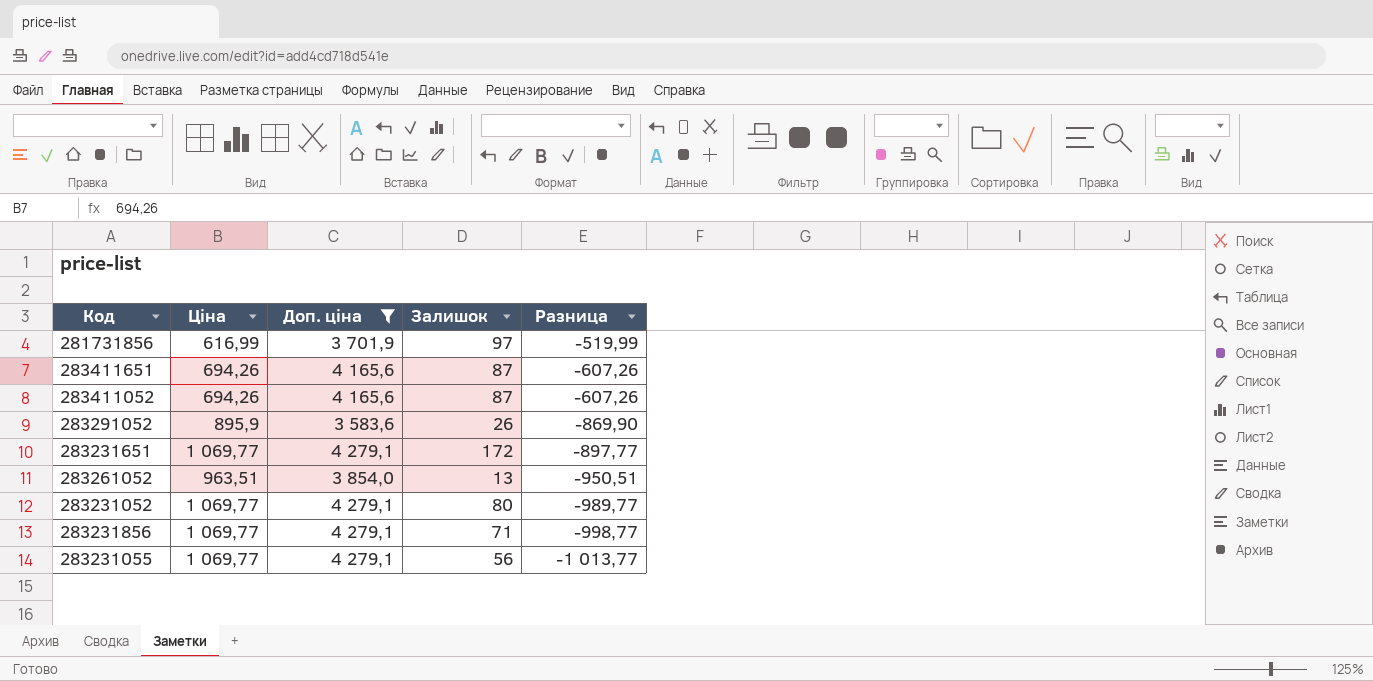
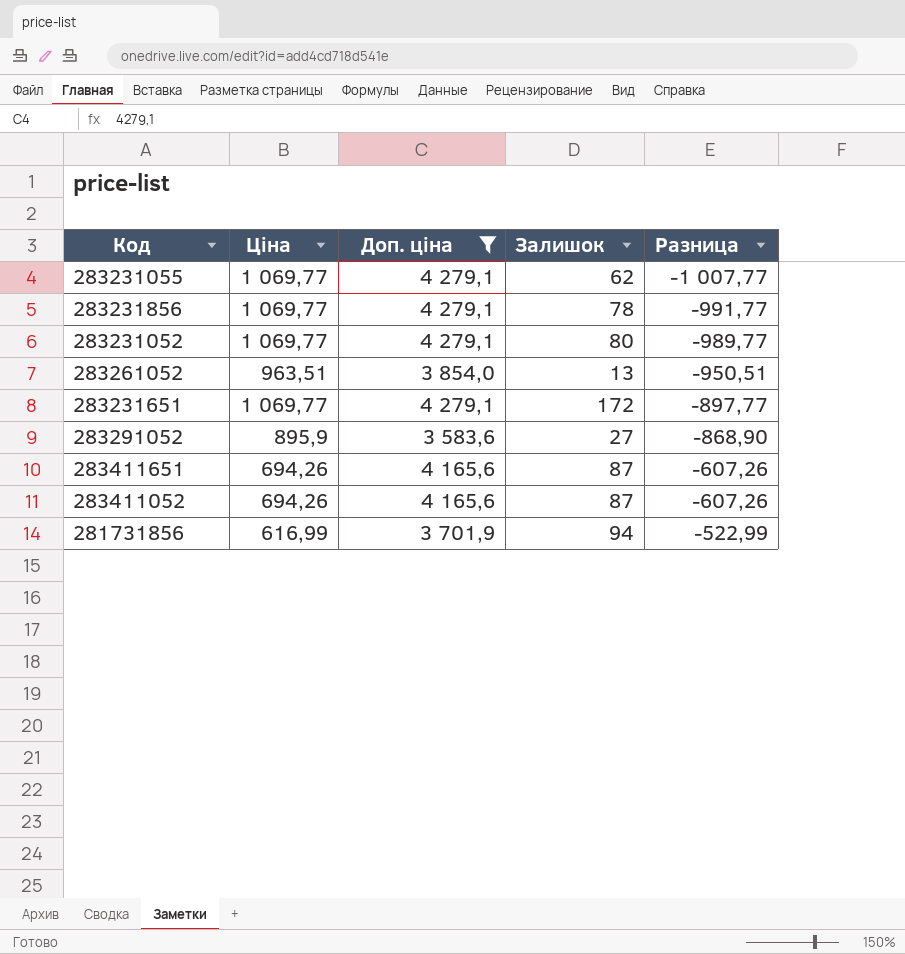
row order: Разница descending -> Разница ascending
283231055 | Залишок: 56 -> 62
283231055 | Разница: -1 013,77 -> -1 007,77
283231856 | Залишок: 71 -> 78
283231856 | Разница: -998,77 -> -991,77
283291052 | Залишок: 26 -> 27
283291052 | Разница: -869,90 -> -868,90
281731856 | Залишок: 97 -> 94
281731856 | Разница: -519,99 -> -522,99

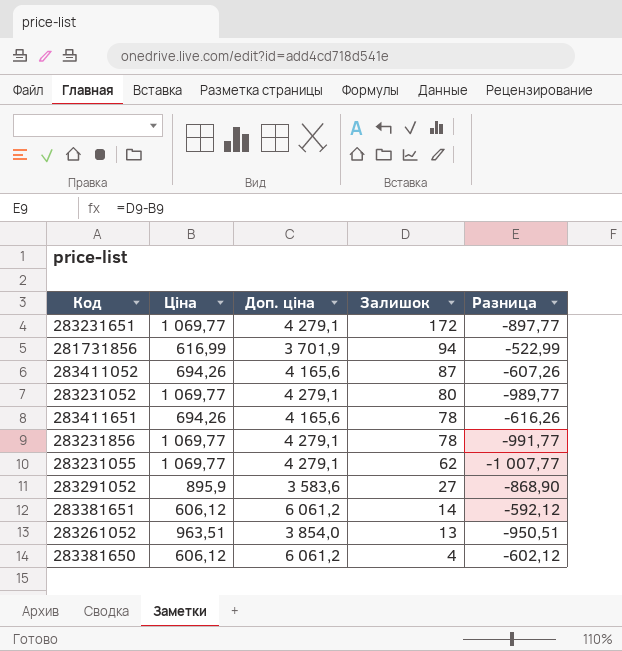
filter: Доп. ціна != 6 061,2 -> none
row order: Разница ascending -> Залишок descending
283411651 | Залишок: 87 -> 78
283411651 | Разница: -607,26 -> -616,26

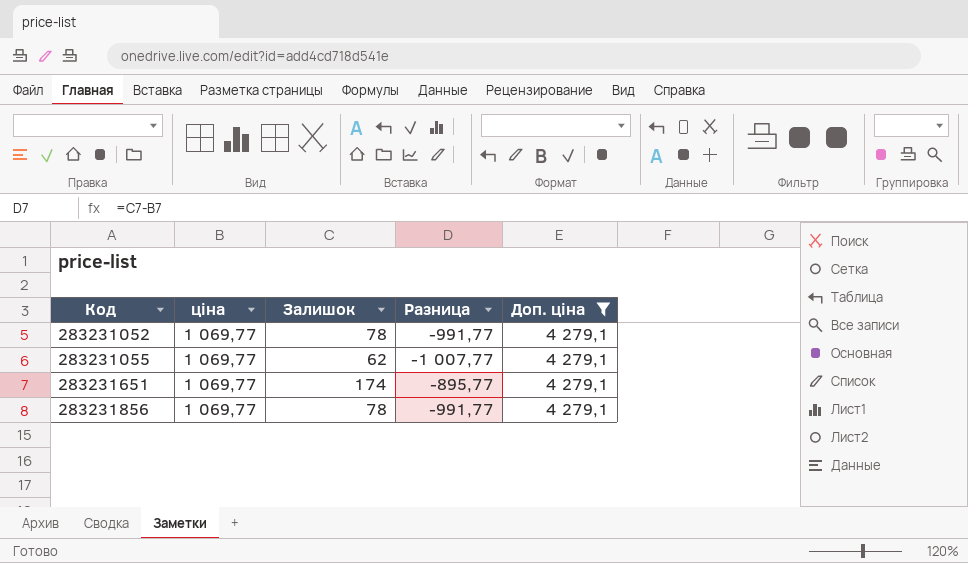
filter: none -> Доп. ціна = 4 279,1
row order: Залишок descending -> Код ascending
column name: Ціна -> ціна
column Доп. ціна | position: 3 -> 5
283231052 | Залишок: 80 -> 78
283231052 | Разница: -989,77 -> -991,77
283231651 | Залишок: 172 -> 174
283231651 | Разница: -897,77 -> -895,77

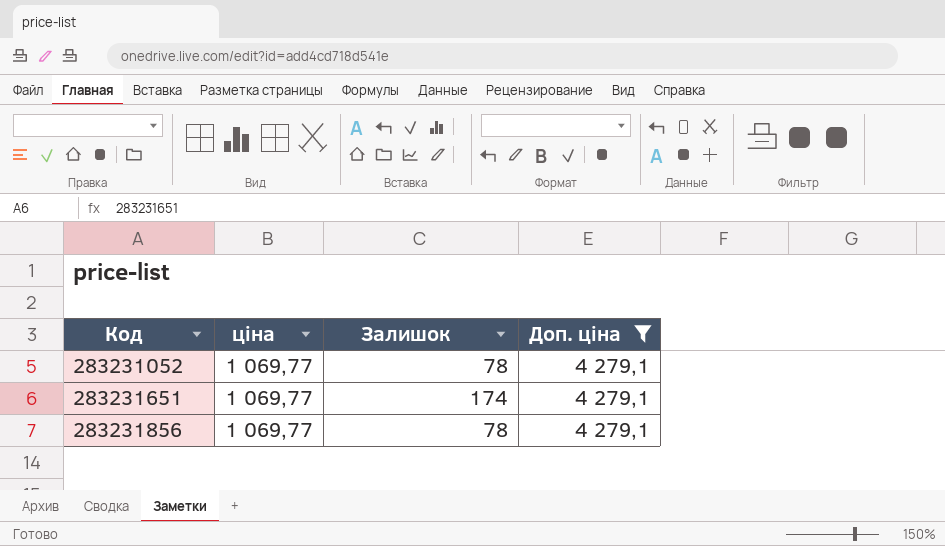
column Разница | formula: [Залишок] - [ціна] -> none
row 283231055: 1 069,77 | 62 | -1 007,77 | 4 279,1 -> none

